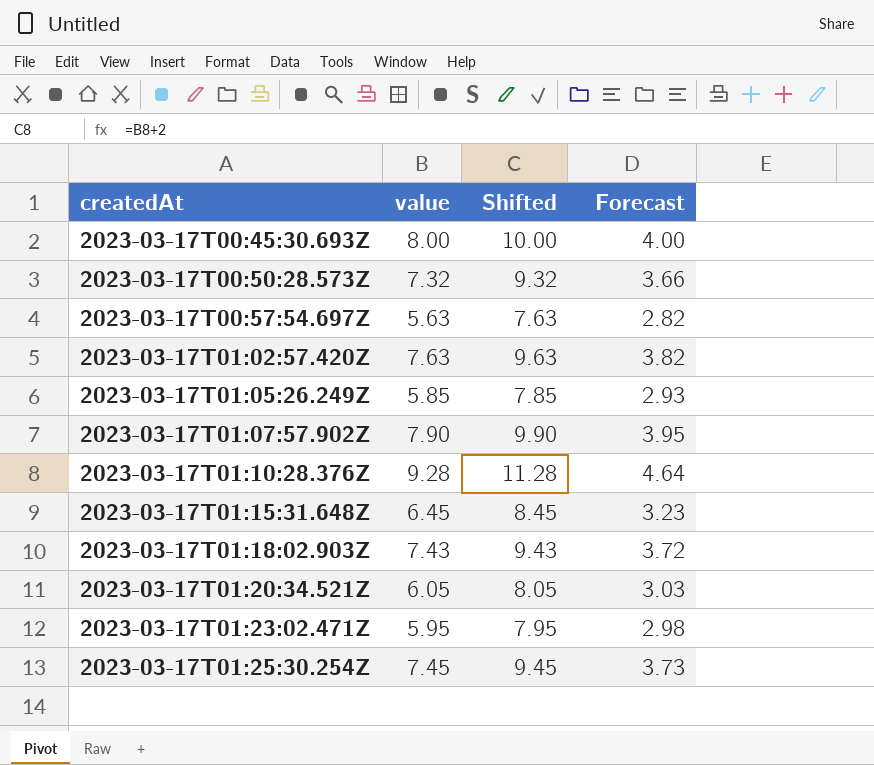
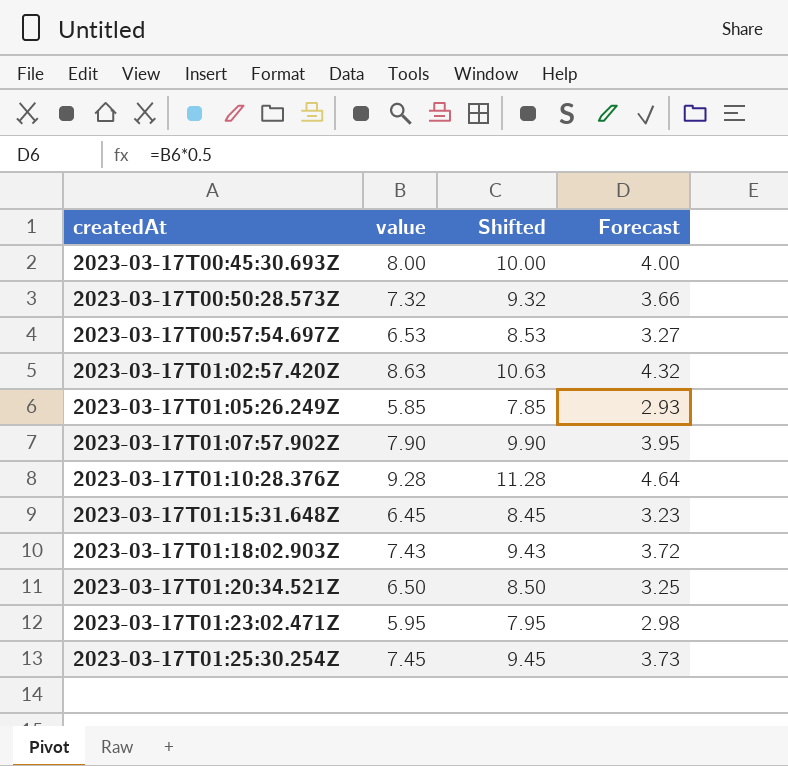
2023-03-17T00:57:54.697Z | value: 5.63 -> 6.53
2023-03-17T00:57:54.697Z | Shifted: 7.63 -> 8.53
2023-03-17T00:57:54.697Z | Forecast: 2.82 -> 3.27
2023-03-17T01:02:57.420Z | value: 7.63 -> 8.63
2023-03-17T01:02:57.420Z | Shifted: 9.63 -> 10.63
2023-03-17T01:02:57.420Z | Forecast: 3.82 -> 4.32
2023-03-17T01:20:34.521Z | value: 6.05 -> 6.50
2023-03-17T01:20:34.521Z | Shifted: 8.05 -> 8.50
2023-03-17T01:20:34.521Z | Forecast: 3.03 -> 3.25

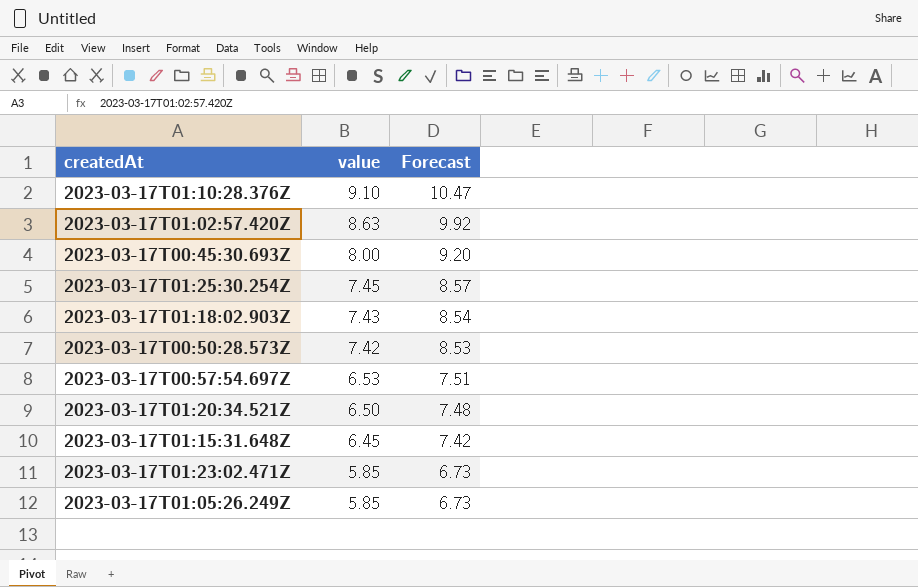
row order: createdAt ascending -> value descending
column Shifted | formula: [value] + 2 -> none
column Forecast | formula: [value] * 0.5 -> [value] * 1.15
row 2023-03-17T01:07:57.902Z: 7.90 | 9.90 | 3.95 -> none
2023-03-17T01:10:28.376Z | value: 9.28 -> 9.10
2023-03-17T00:50:28.573Z | value: 7.32 -> 7.42
2023-03-17T01:23:02.471Z | value: 5.95 -> 5.85

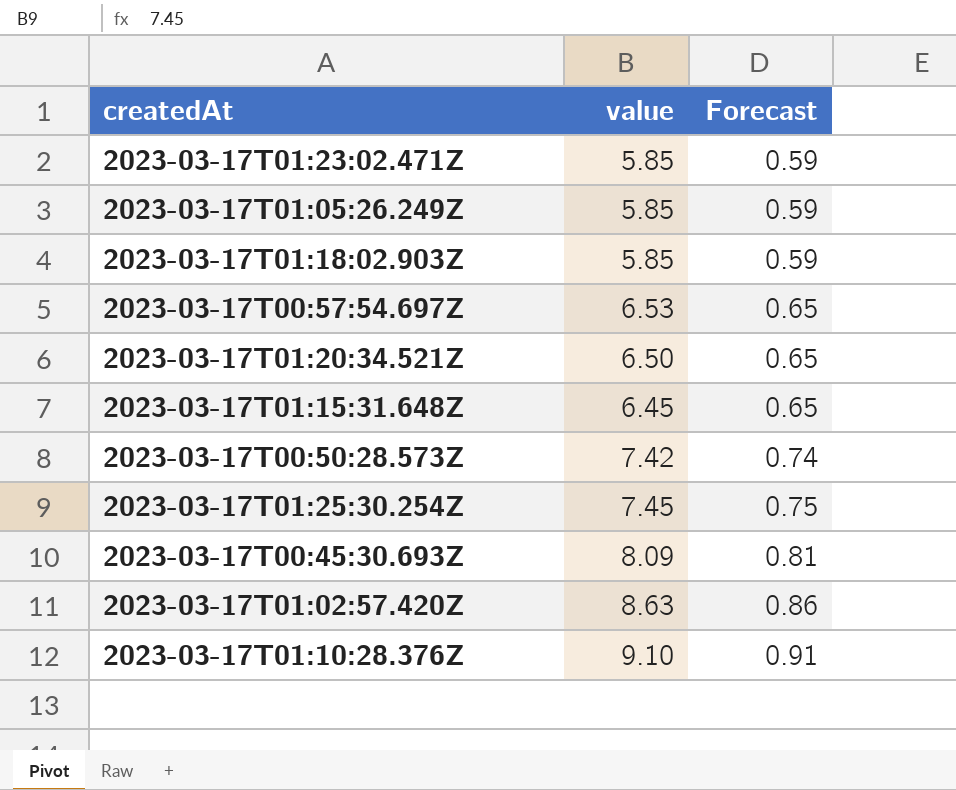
row order: value descending -> Forecast ascending
column Forecast | formula: [value] * 1.15 -> [value] * 0.1
2023-03-17T01:18:02.903Z | value: 7.43 -> 5.85
2023-03-17T00:45:30.693Z | value: 8.00 -> 8.09

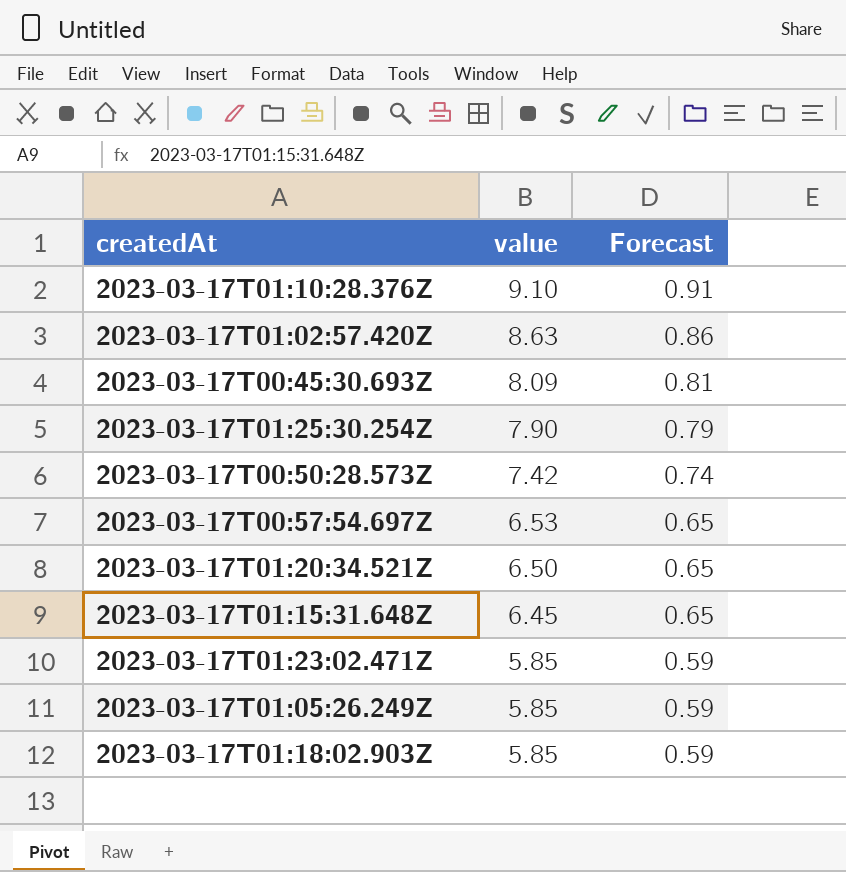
row order: Forecast ascending -> value descending
2023-03-17T01:25:30.254Z | value: 7.45 -> 7.90
2023-03-17T01:25:30.254Z | Forecast: 0.75 -> 0.79

